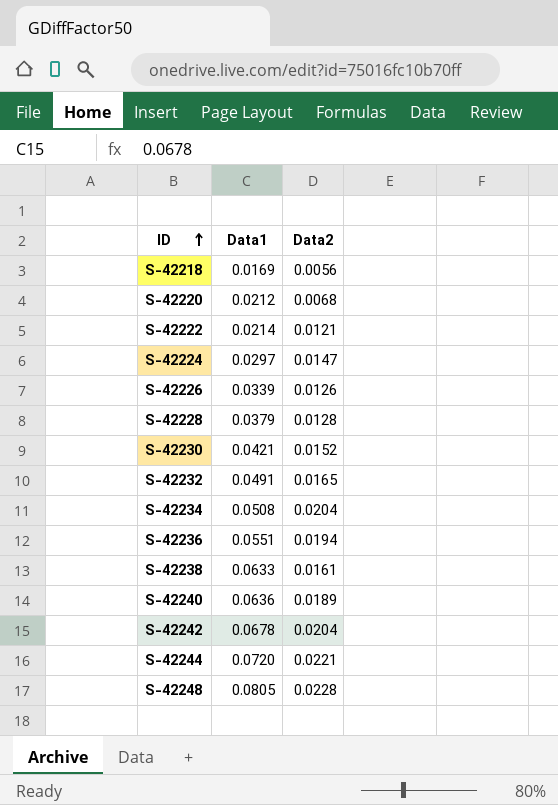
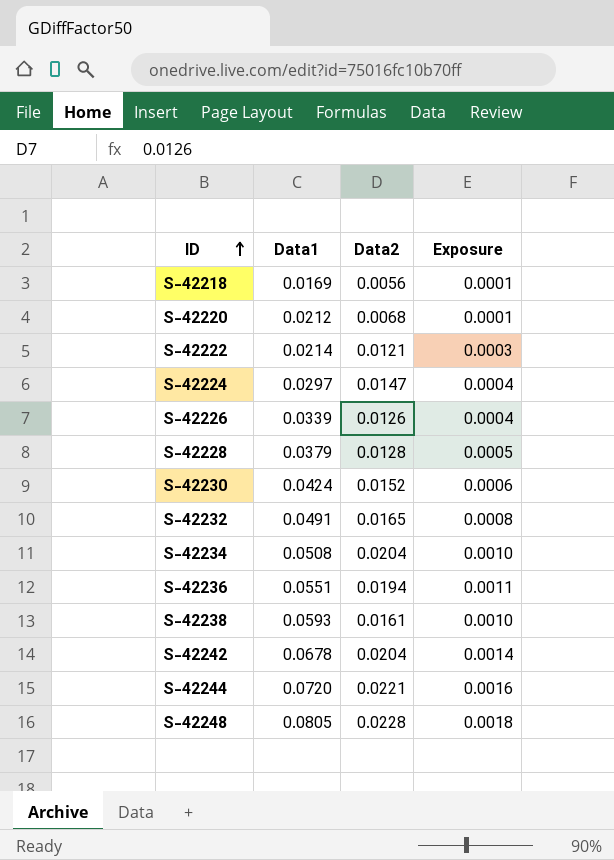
column Exposure | formula: none -> [Data1] * [Data2]
row S-42240: 0.0636 | 0.0189 -> none
S-42230 | Data1: 0.0421 -> 0.0424
S-42238 | Data1: 0.0633 -> 0.0593

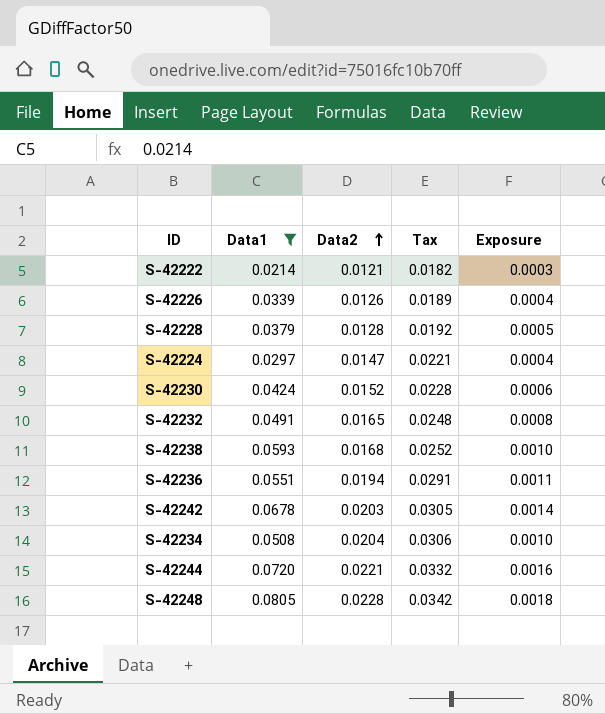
filter: none -> Data1 >= 0.0214
row order: ID ascending -> Data2 ascending
column Tax | formula: none -> [Data2] * 1.5
S-42238 | Data2: 0.0161 -> 0.0168
S-42242 | Data2: 0.0204 -> 0.0203

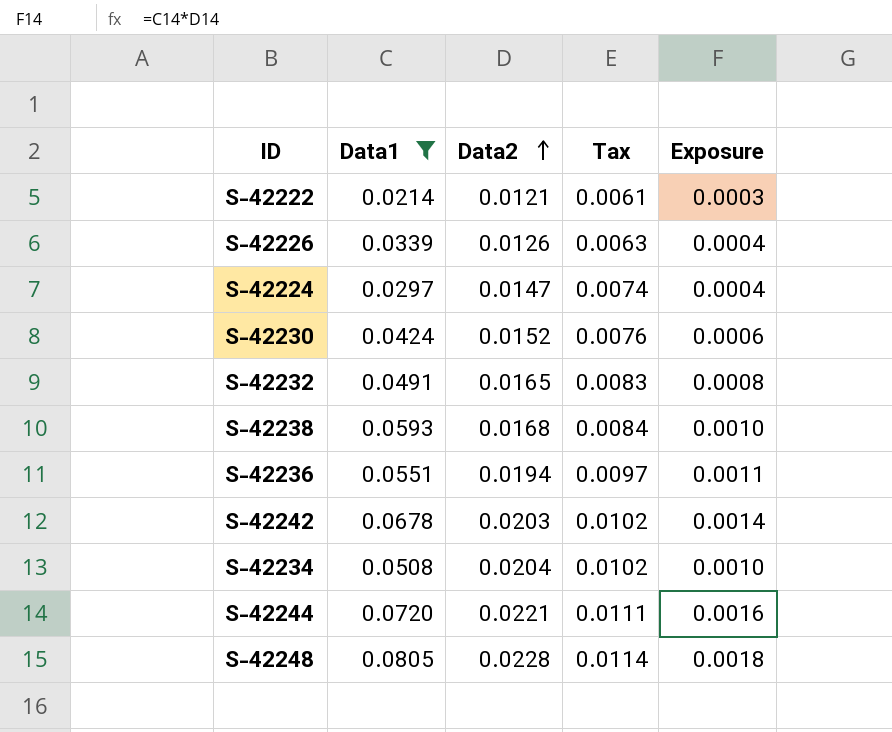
column Tax | formula: [Data2] * 1.5 -> [Data2] * 0.5
row S-42228: 0.0379 | 0.0128 | 0.0192 | 0.0005 -> none

